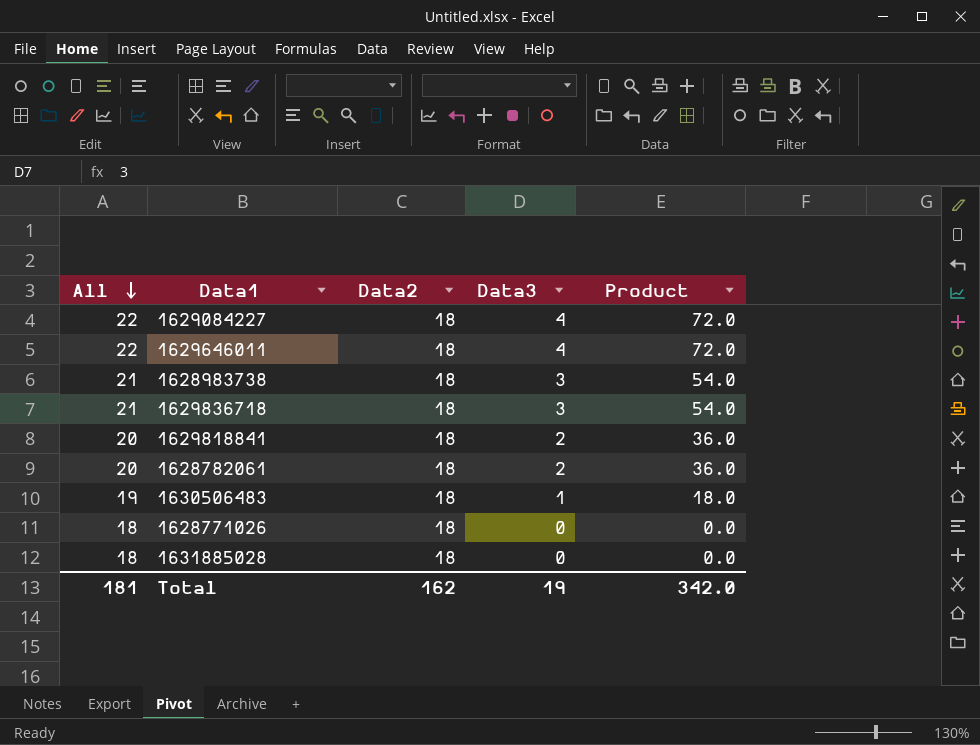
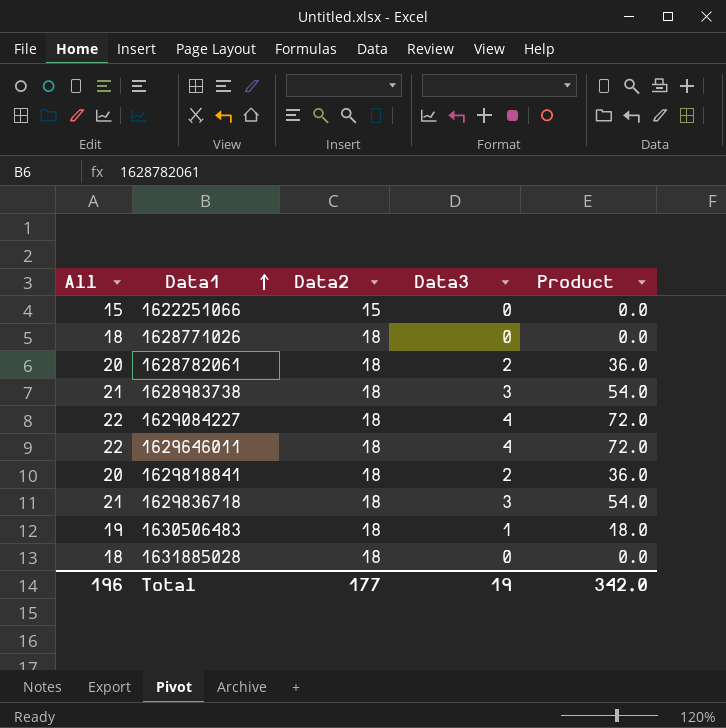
row order: All descending -> Data1 ascending
row 1622251066: none -> 15 | 15 | 0 | 0.0
Total | All: 181 -> 196
Total | Data2: 162 -> 177

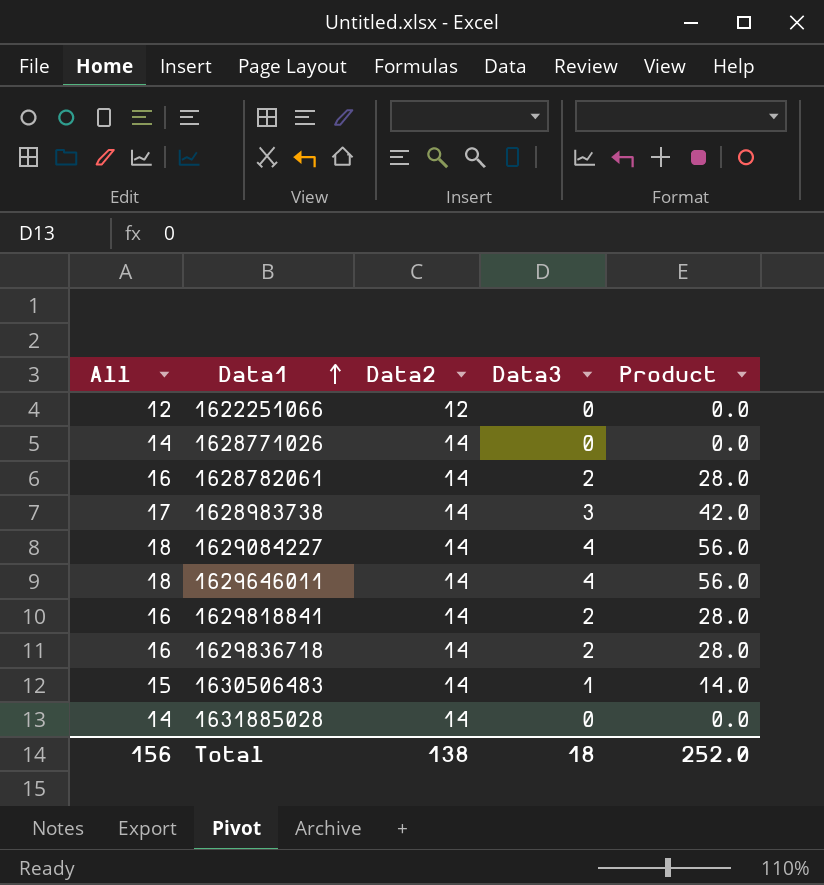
1622251066 | All: 15 -> 12
1622251066 | Data2: 15 -> 12
1628771026 | All: 18 -> 14
1628771026 | Data2: 18 -> 14
1628782061 | All: 20 -> 16
1628782061 | Data2: 18 -> 14
1628782061 | Product: 36.0 -> 28.0
1628983738 | All: 21 -> 17
1628983738 | Data2: 18 -> 14
1628983738 | Product: 54.0 -> 42.0
1629084227 | All: 22 -> 18
1629084227 | Data2: 18 -> 14
1629084227 | Product: 72.0 -> 56.0
1629646011 | All: 22 -> 18
1629646011 | Data2: 18 -> 14
1629646011 | Product: 72.0 -> 56.0
1629818841 | All: 20 -> 16
1629818841 | Data2: 18 -> 14
1629818841 | Product: 36.0 -> 28.0
1629836718 | All: 21 -> 16
1629836718 | Data2: 18 -> 14
1629836718 | Data3: 3 -> 2
1629836718 | Product: 54.0 -> 28.0
1630506483 | All: 19 -> 15
1630506483 | Data2: 18 -> 14
1630506483 | Product: 18.0 -> 14.0
1631885028 | All: 18 -> 14
1631885028 | Data2: 18 -> 14
Total | All: 196 -> 156
Total | Data2: 177 -> 138
Total | Data3: 19 -> 18
Total | Product: 342.0 -> 252.0

